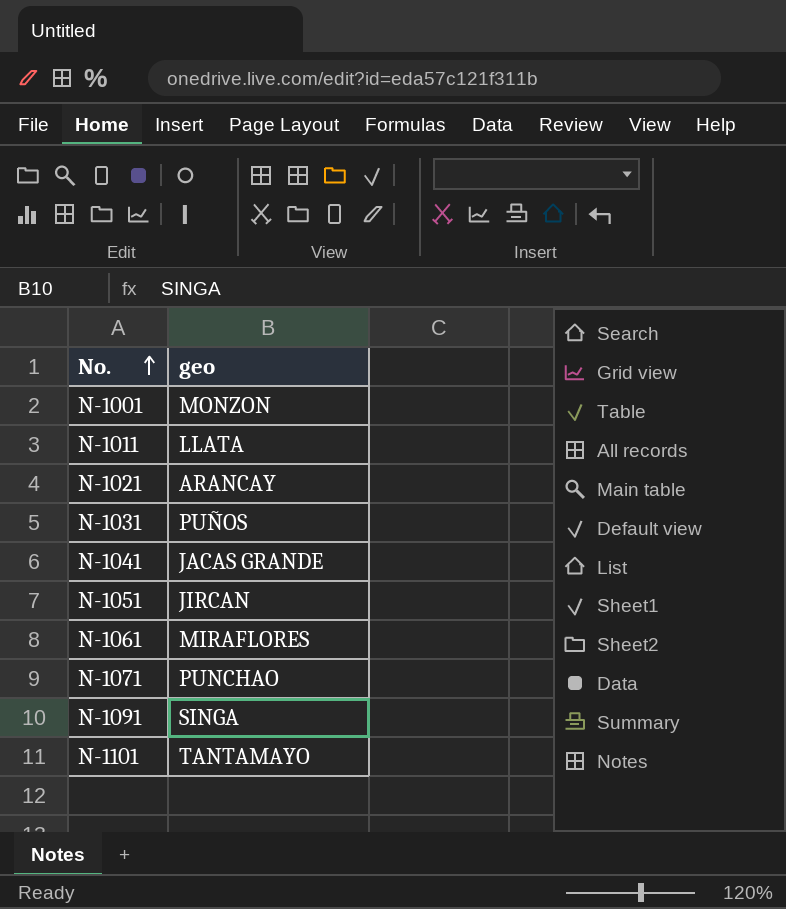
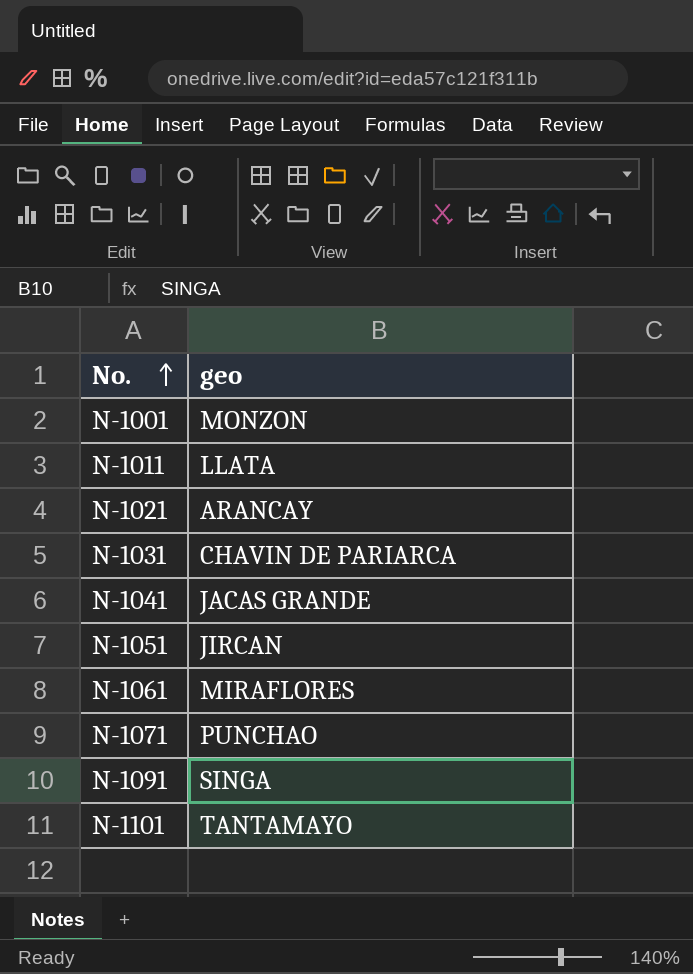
N-1031 | geo: PUÑOS -> CHAVIN DE PARIARCA

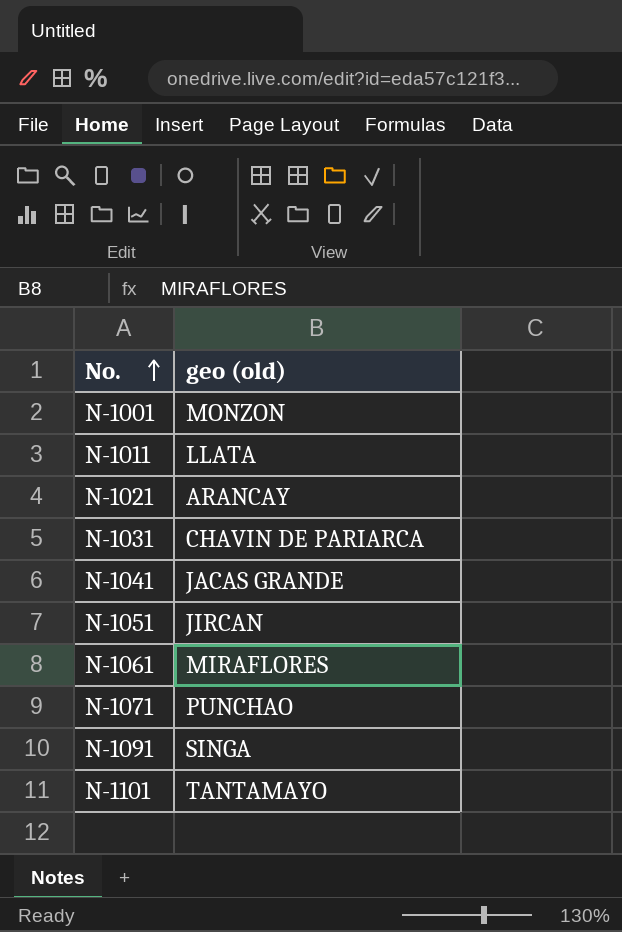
column name: geo -> geo (old)

